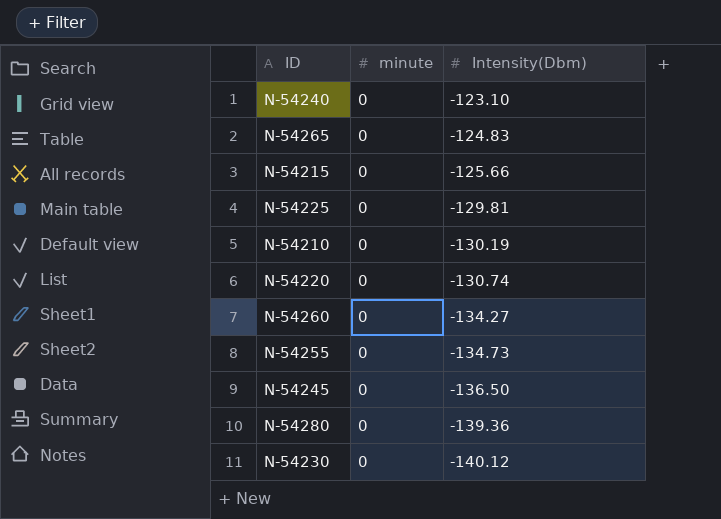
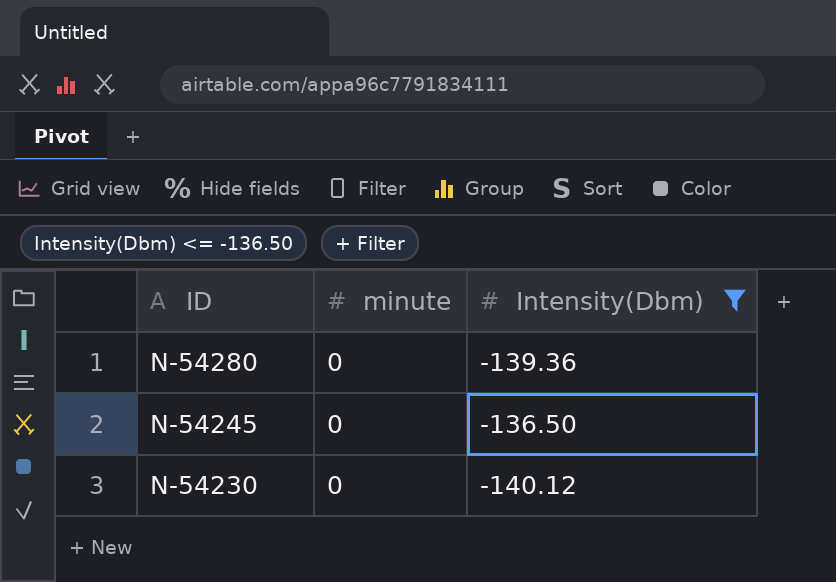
filter: none -> Intensity(Dbm) <= -136.50
row order: Intensity(Dbm) descending -> ID descending

